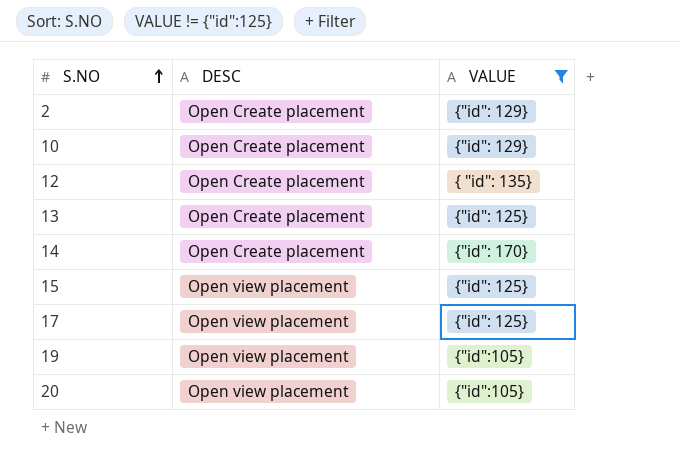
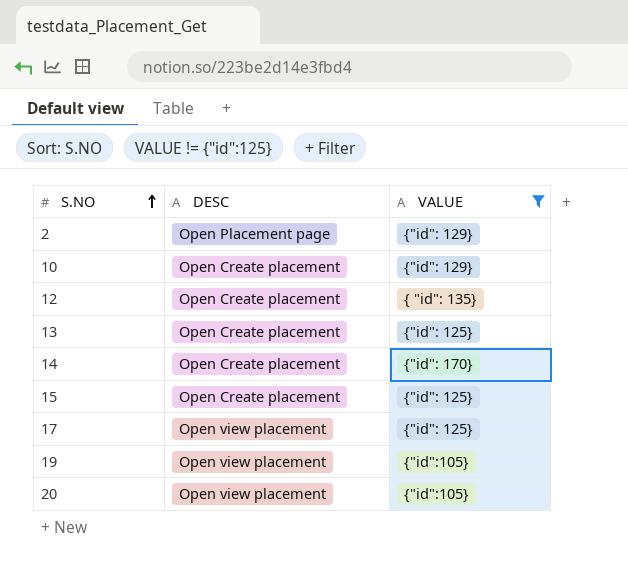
2 | DESC: Open Create placement -> Open Placement page
15 | DESC: Open view placement -> Open Create placement

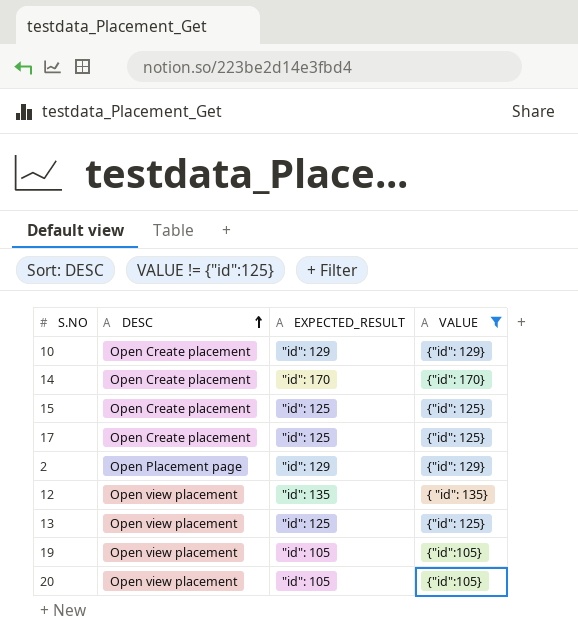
row order: S.NO ascending -> DESC ascending
column EXPECTED_RESULT | position: none -> 3
17 | DESC: Open view placement -> Open Create placement
12 | DESC: Open Create placement -> Open view placement
13 | DESC: Open Create placement -> Open view placement

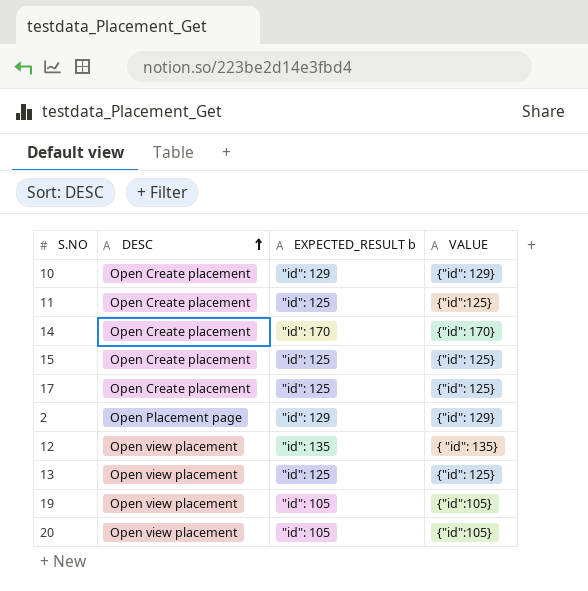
filter: VALUE != {"id":125} -> none
column name: EXPECTED_RESULT -> EXPECTED_RESULT b

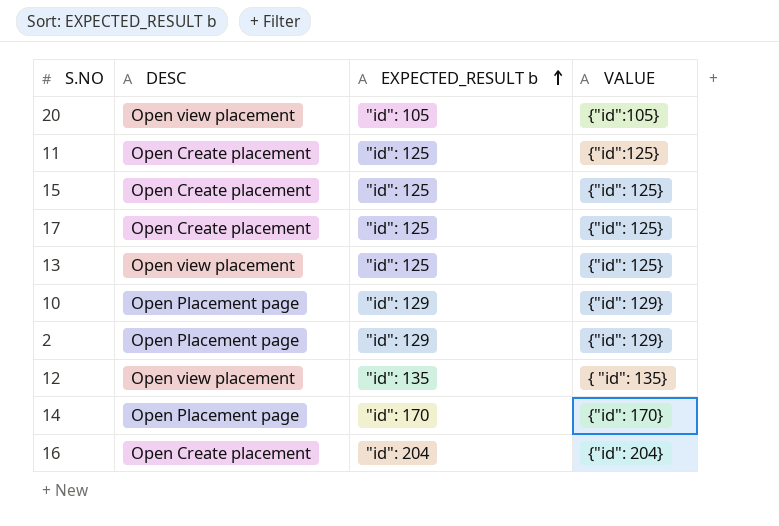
row order: DESC ascending -> EXPECTED_RESULT b ascending
row 19: Open view placement | "id": 105 | {"id":105} -> none
10 | DESC: Open Create placement -> Open Placement page
14 | DESC: Open Create placement -> Open Placement page
row 16: none -> Open Create placement | "id": 204 | {"id": 204}

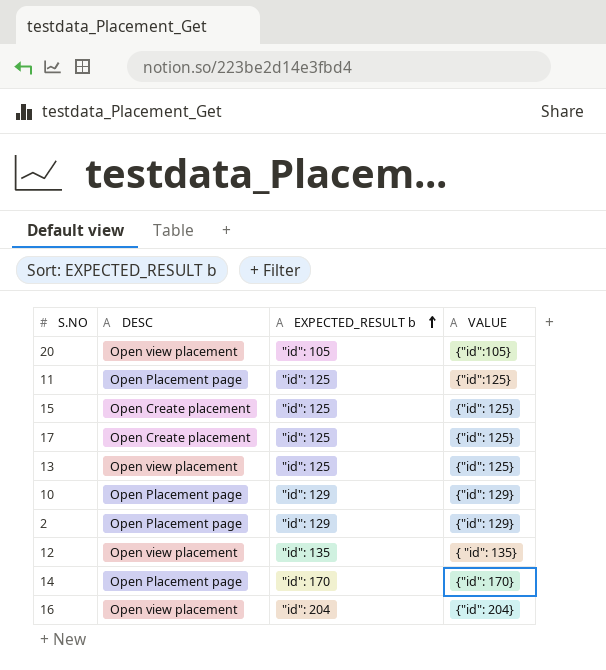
11 | DESC: Open Create placement -> Open Placement page
16 | DESC: Open Create placement -> Open view placement

